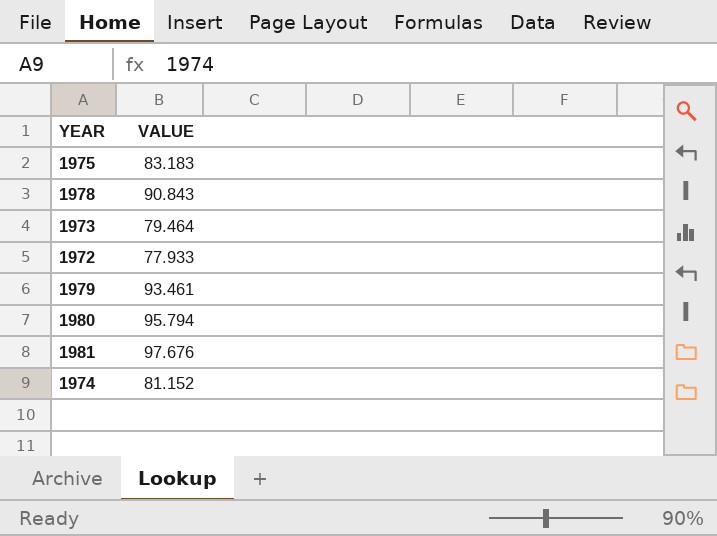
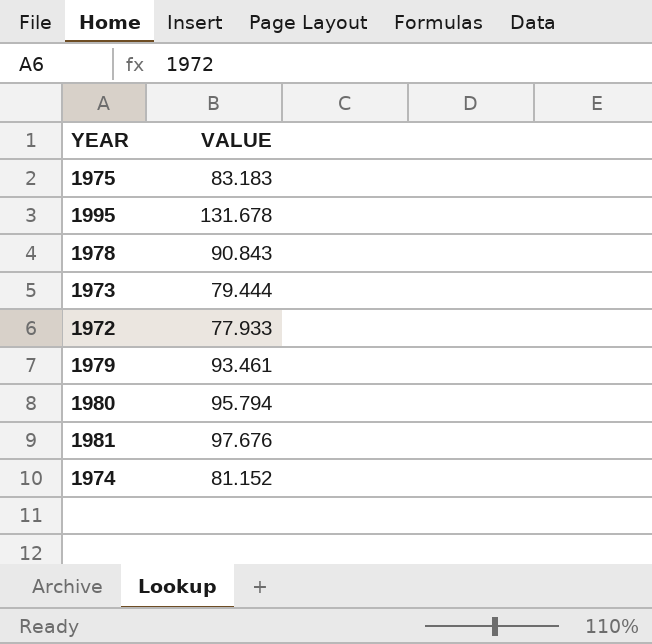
row 1995: none -> 131.678
1973 | VALUE: 79.464 -> 79.444

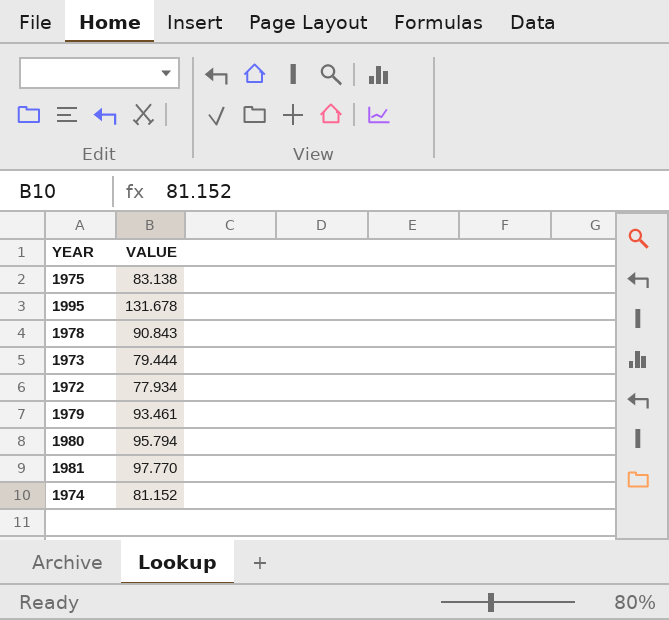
1975 | VALUE: 83.183 -> 83.138
1972 | VALUE: 77.933 -> 77.934
1981 | VALUE: 97.676 -> 97.770

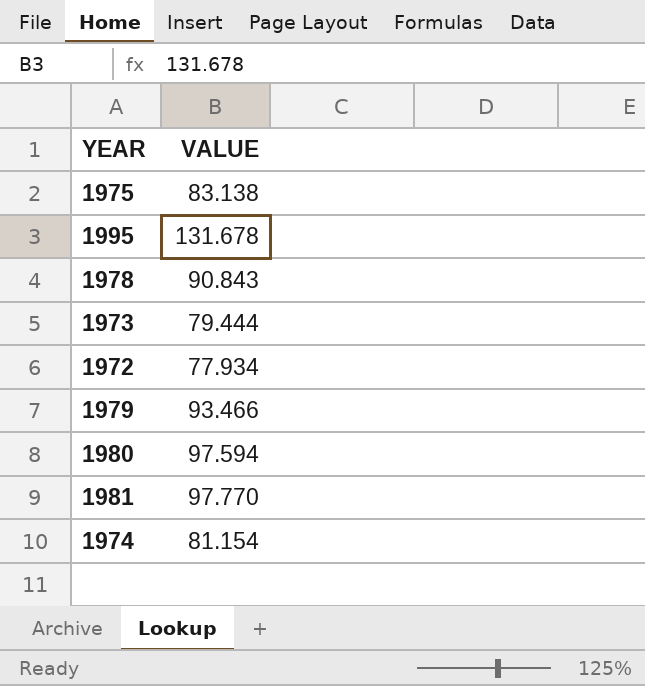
1979 | VALUE: 93.461 -> 93.466
1980 | VALUE: 95.794 -> 97.594
1974 | VALUE: 81.152 -> 81.154

